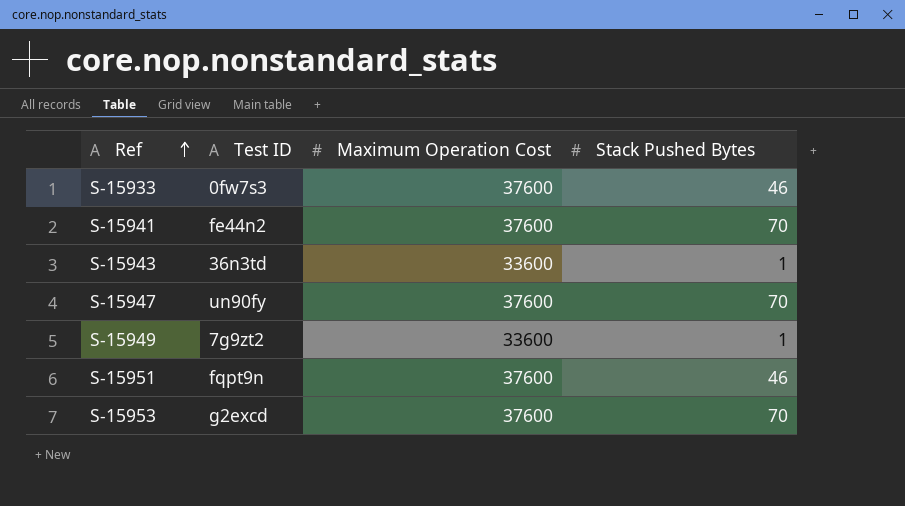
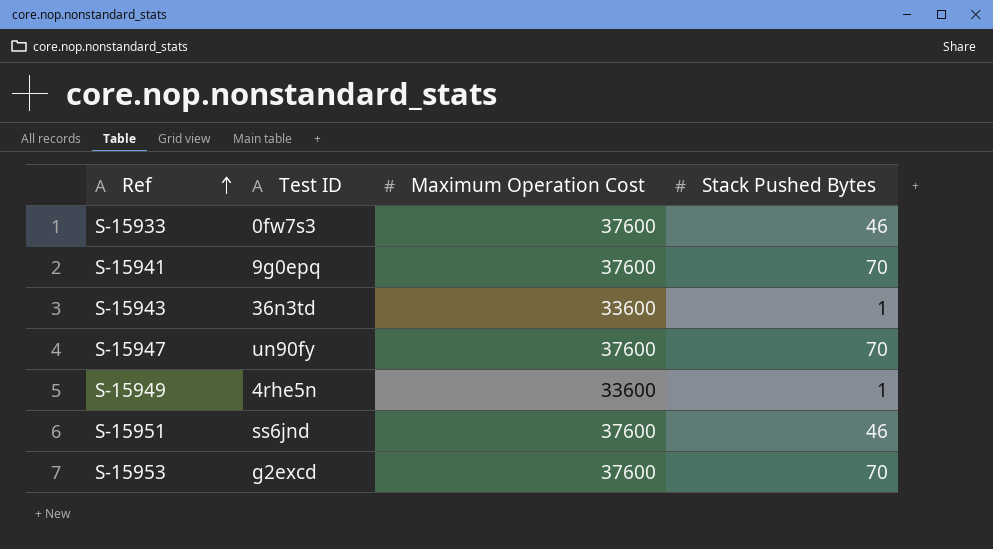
S-15941 | Test ID: fe44n2 -> 9g0epq
S-15949 | Test ID: 7g9zt2 -> 4rhe5n
S-15951 | Test ID: fqpt9n -> ss6jnd

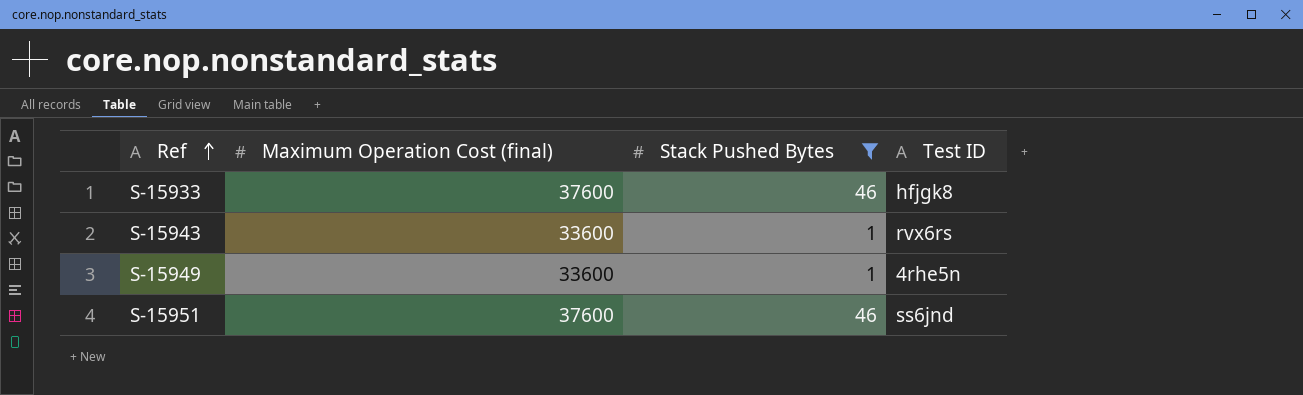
filter: none -> Stack Pushed Bytes != 70
column name: Maximum Operation Cost -> Maximum Operation Cost (final)
column Test ID | position: 2 -> 4
S-15933 | Test ID: 0fw7s3 -> hfjgk8
S-15943 | Test ID: 36n3td -> rvx6rs

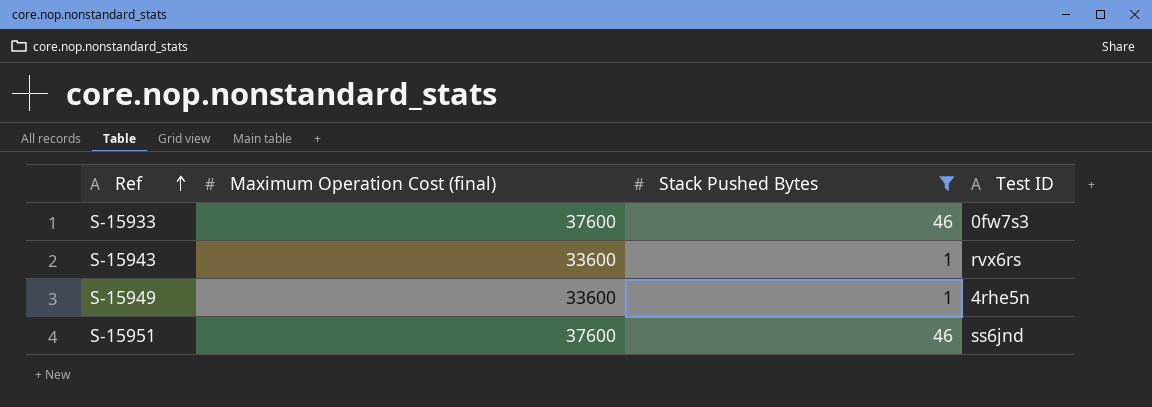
S-15933 | Test ID: hfjgk8 -> 0fw7s3

